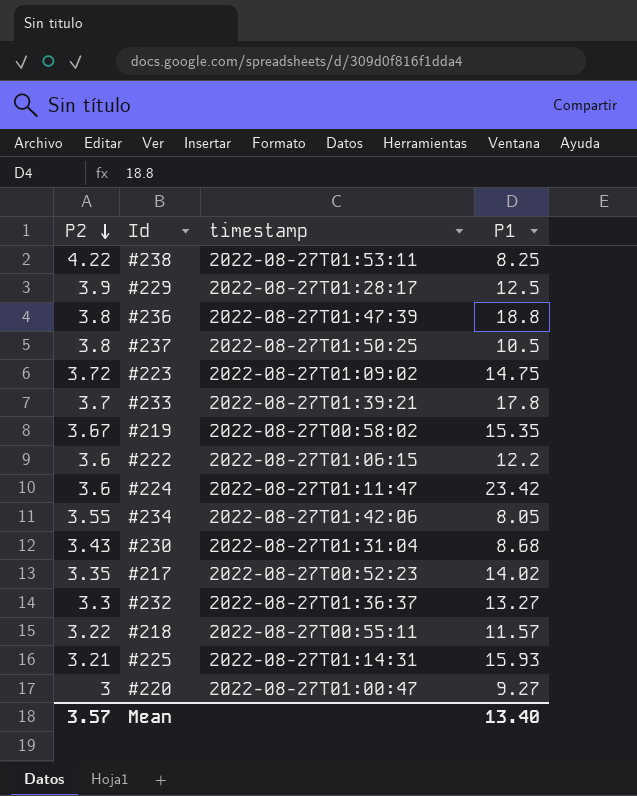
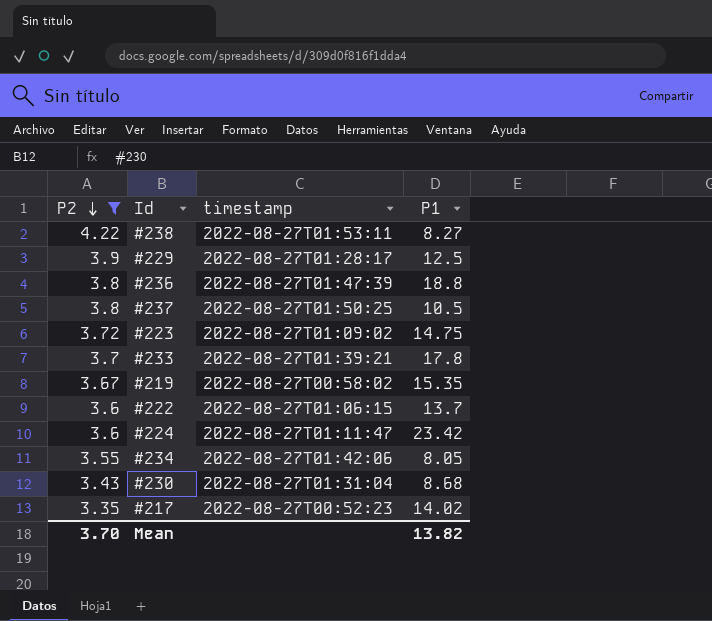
filter: none -> P2 >= 3.35
#238 | P1: 8.25 -> 8.27
#222 | P1: 12.2 -> 13.7
Mean | P2: 3.57 -> 3.70
Mean | P1: 13.40 -> 13.82

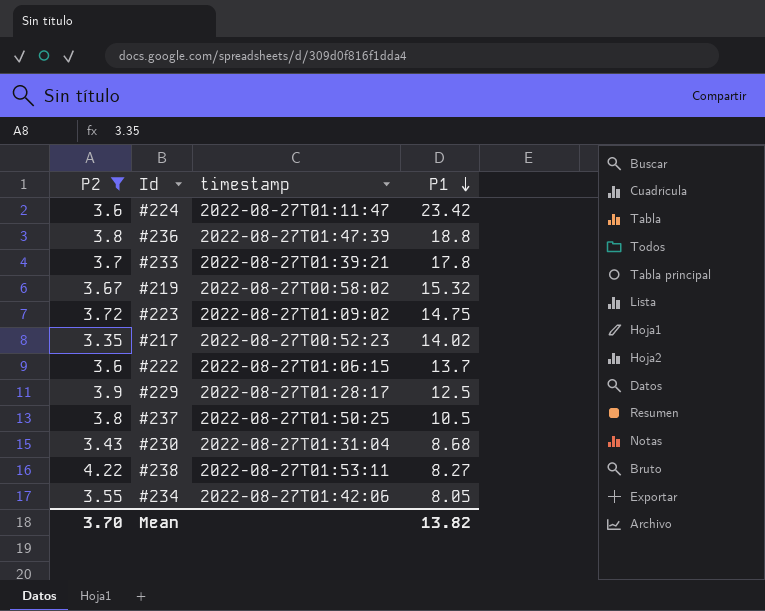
row order: P2 descending -> P1 descending
#219 | P1: 15.35 -> 15.32

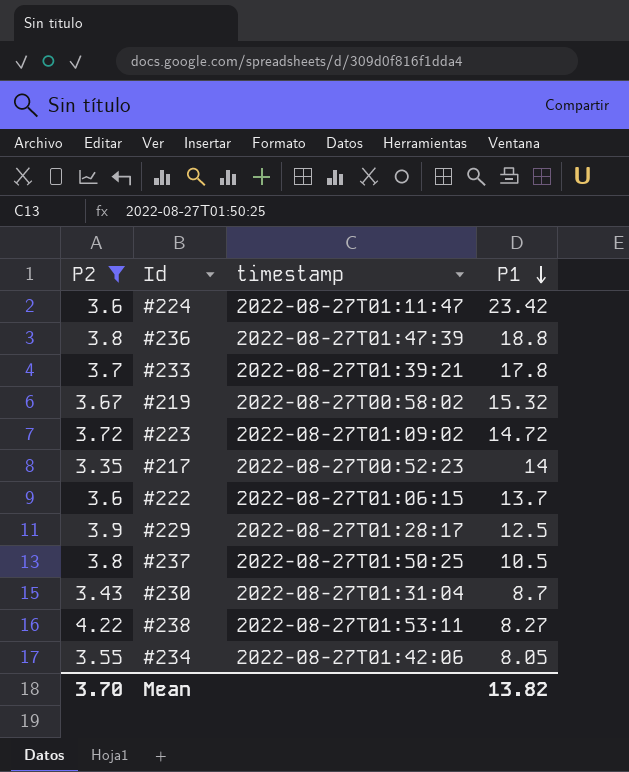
#223 | P1: 14.75 -> 14.72
#217 | P1: 14.02 -> 14
#230 | P1: 8.68 -> 8.7

